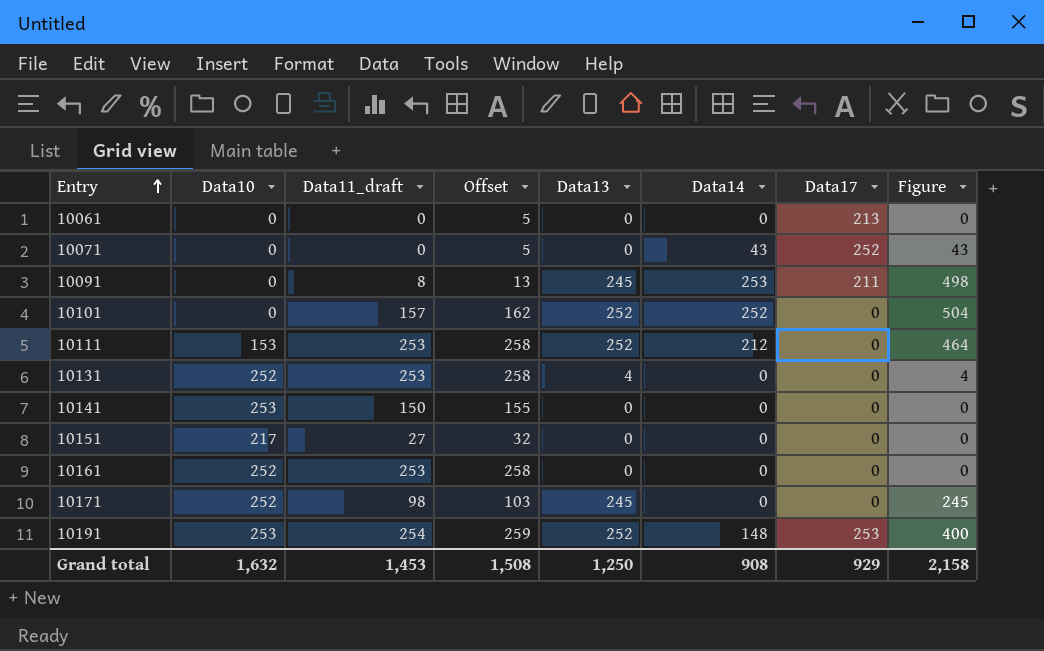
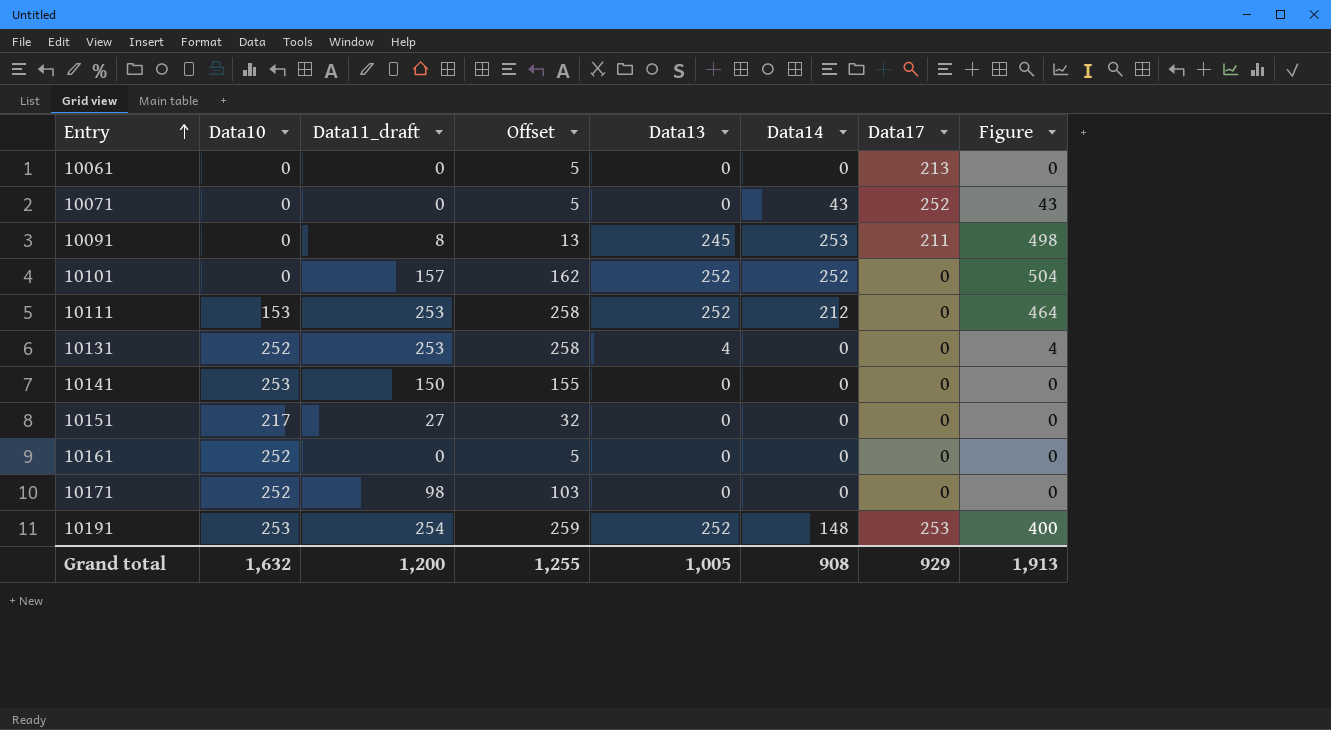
10161 | Data11_draft: 253 -> 0
10161 | Offset: 258 -> 5
10171 | Data13: 245 -> 0
10171 | Figure: 245 -> 0
Grand total | Data11_draft: 1,453 -> 1,200
Grand total | Offset: 1,508 -> 1,255
Grand total | Data13: 1,250 -> 1,005
Grand total | Figure: 2,158 -> 1,913

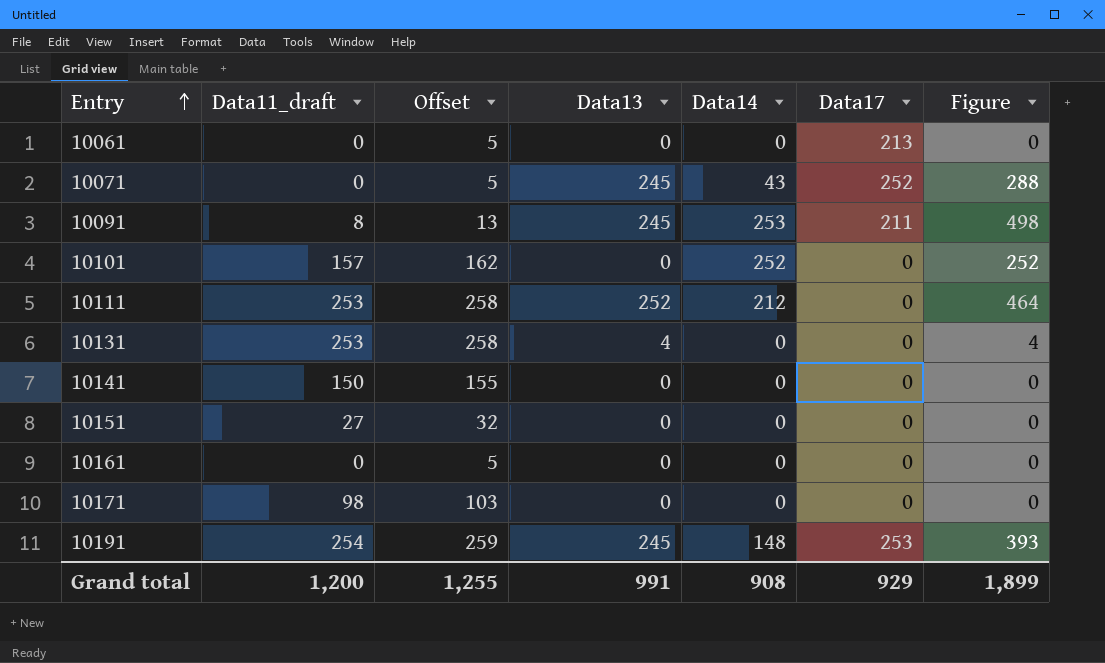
column Data10 | position: 2 -> none
10071 | Data13: 0 -> 245
10071 | Figure: 43 -> 288
10101 | Data13: 252 -> 0
10101 | Figure: 504 -> 252
10191 | Data13: 252 -> 245
10191 | Figure: 400 -> 393
Grand total | Data13: 1,005 -> 991
Grand total | Figure: 1,913 -> 1,899

